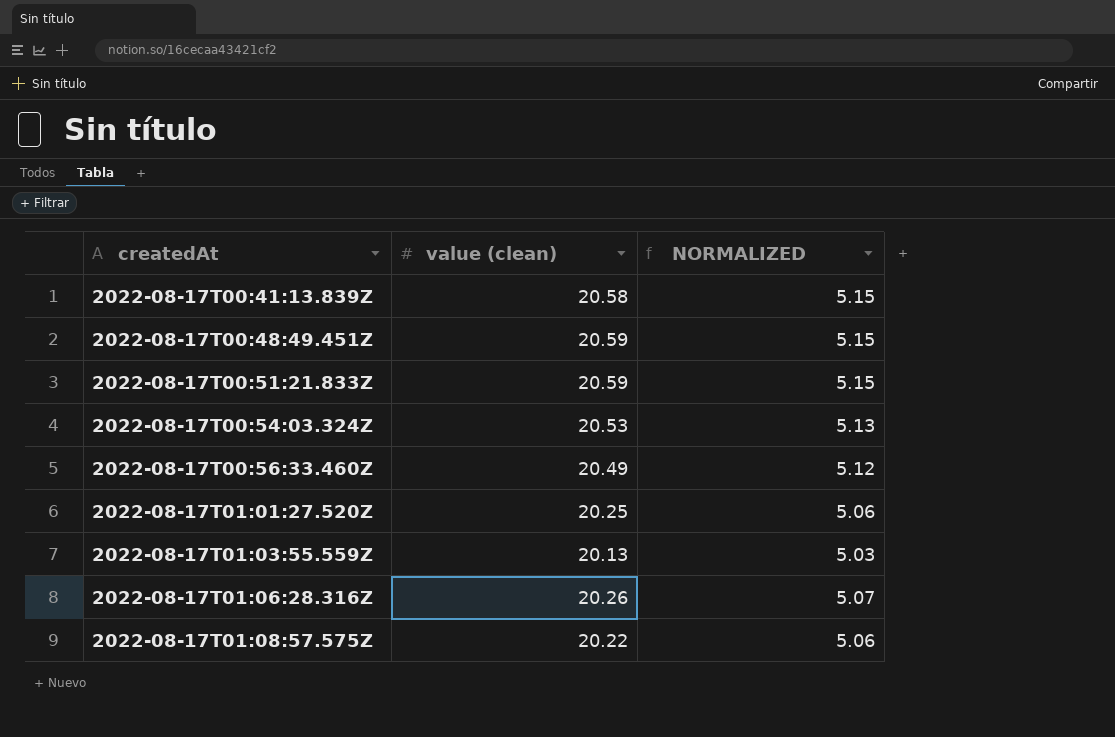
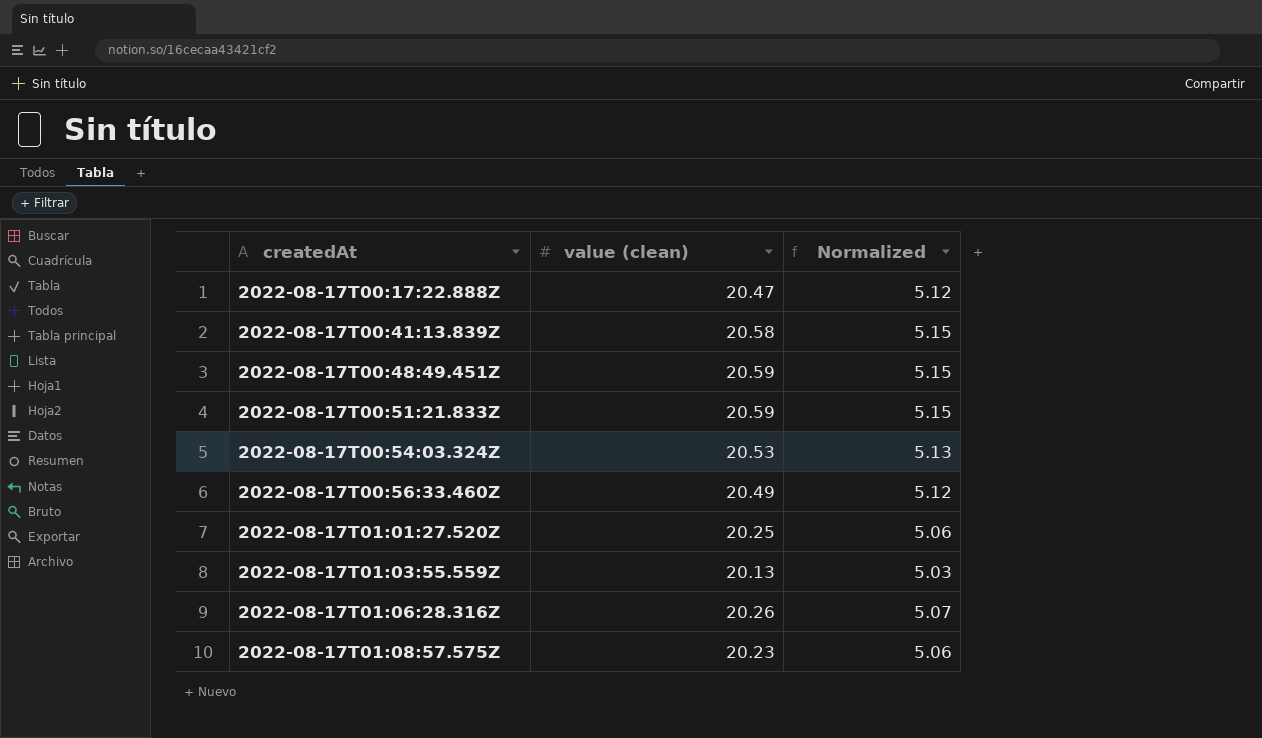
column name: NORMALIZED -> Normalized
row 2022-08-17T00:17:22.888Z: none -> 20.47 | 5.12
2022-08-17T01:08:57.575Z | value (clean): 20.22 -> 20.23

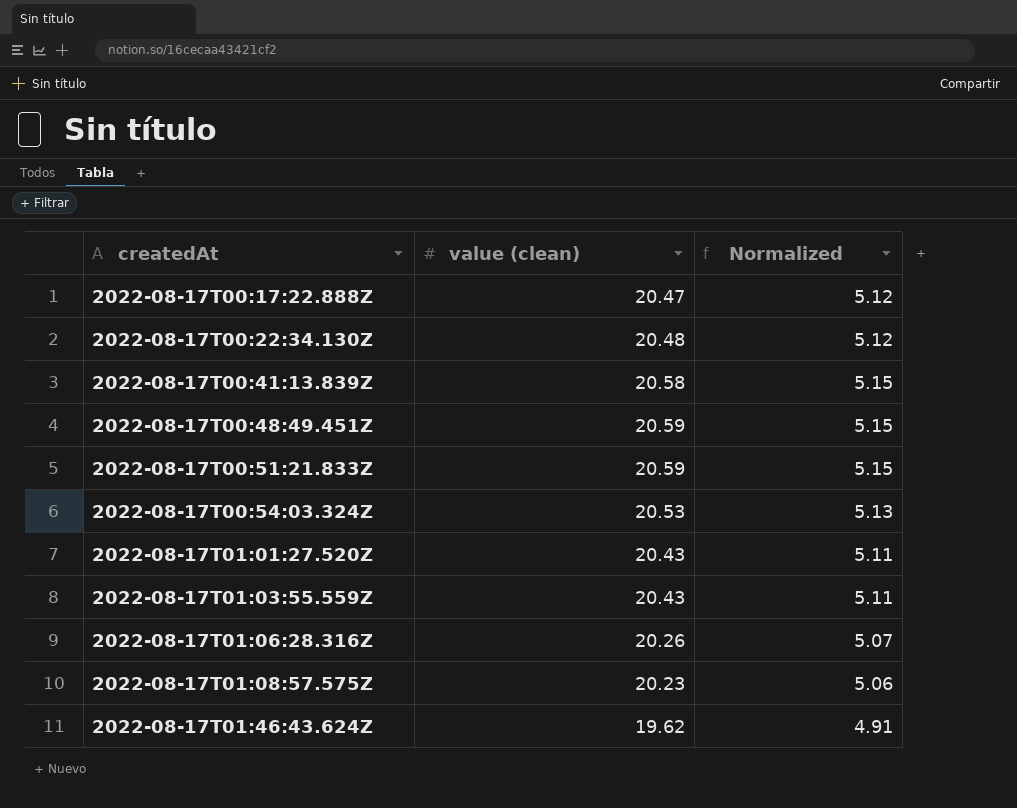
row 2022-08-17T00:56:33.460Z: 20.49 | 5.12 -> none
row 2022-08-17T00:22:34.130Z: none -> 20.48 | 5.12
2022-08-17T01:01:27.520Z | value (clean): 20.25 -> 20.43
2022-08-17T01:01:27.520Z | Normalized: 5.06 -> 5.11
2022-08-17T01:03:55.559Z | value (clean): 20.13 -> 20.43
2022-08-17T01:03:55.559Z | Normalized: 5.03 -> 5.11
row 2022-08-17T01:46:43.624Z: none -> 19.62 | 4.91

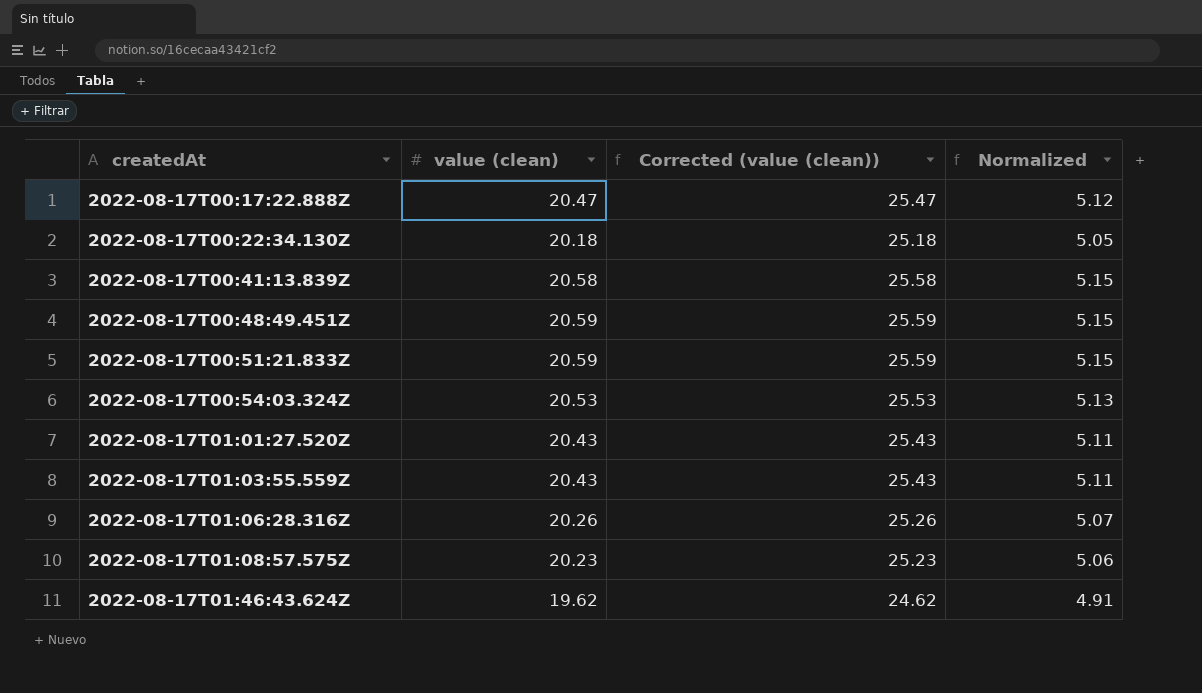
column Corrected (value (clean)) | formula: none -> [value (clean)] + 5
2022-08-17T00:22:34.130Z | value (clean): 20.48 -> 20.18
2022-08-17T00:22:34.130Z | Normalized: 5.12 -> 5.05

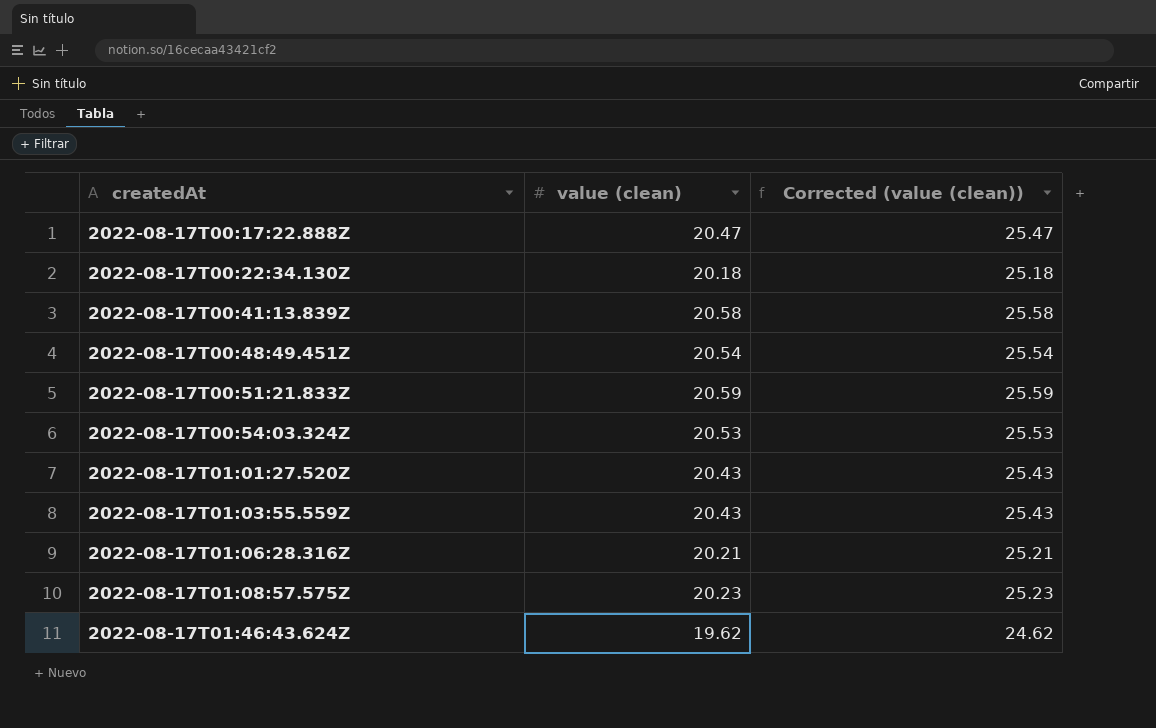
column Normalized | formula: [value (clean)] * 0.25 -> none
2022-08-17T00:48:49.451Z | value (clean): 20.59 -> 20.54
2022-08-17T00:48:49.451Z | Corrected (value (clean)): 25.59 -> 25.54
2022-08-17T01:06:28.316Z | value (clean): 20.26 -> 20.21
2022-08-17T01:06:28.316Z | Corrected (value (clean)): 25.26 -> 25.21

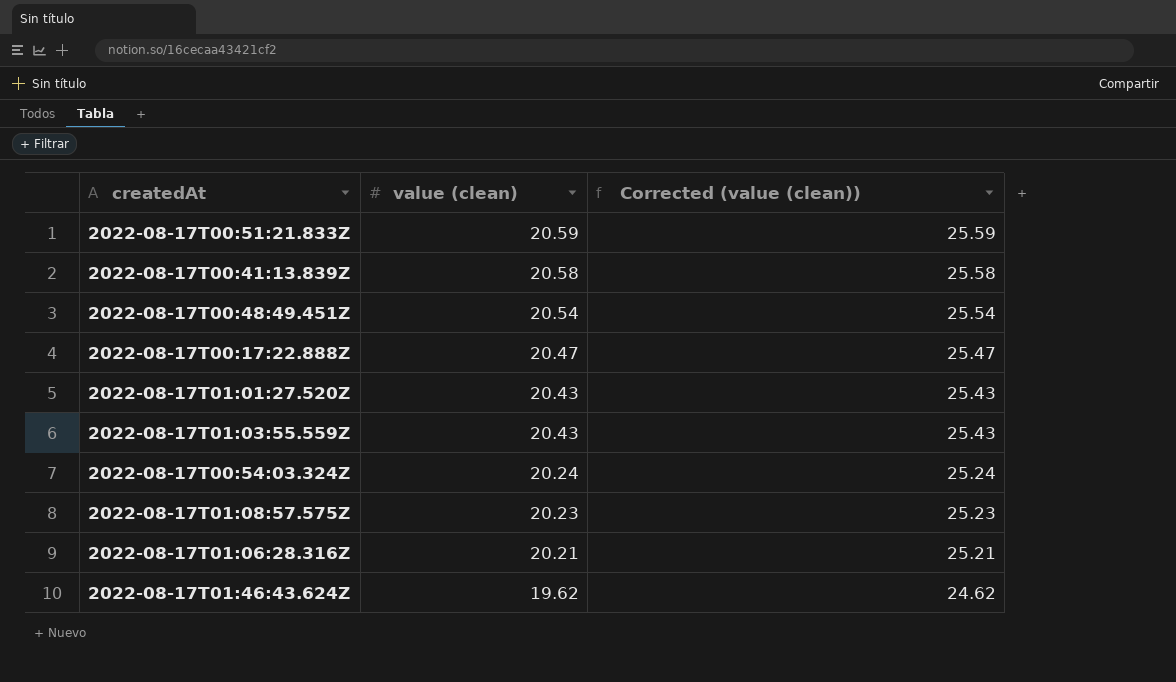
row order: createdAt ascending -> value (clean) descending
row 2022-08-17T00:22:34.130Z: 20.18 | 25.18 -> none
2022-08-17T00:54:03.324Z | value (clean): 20.53 -> 20.24
2022-08-17T00:54:03.324Z | Corrected (value (clean)): 25.53 -> 25.24

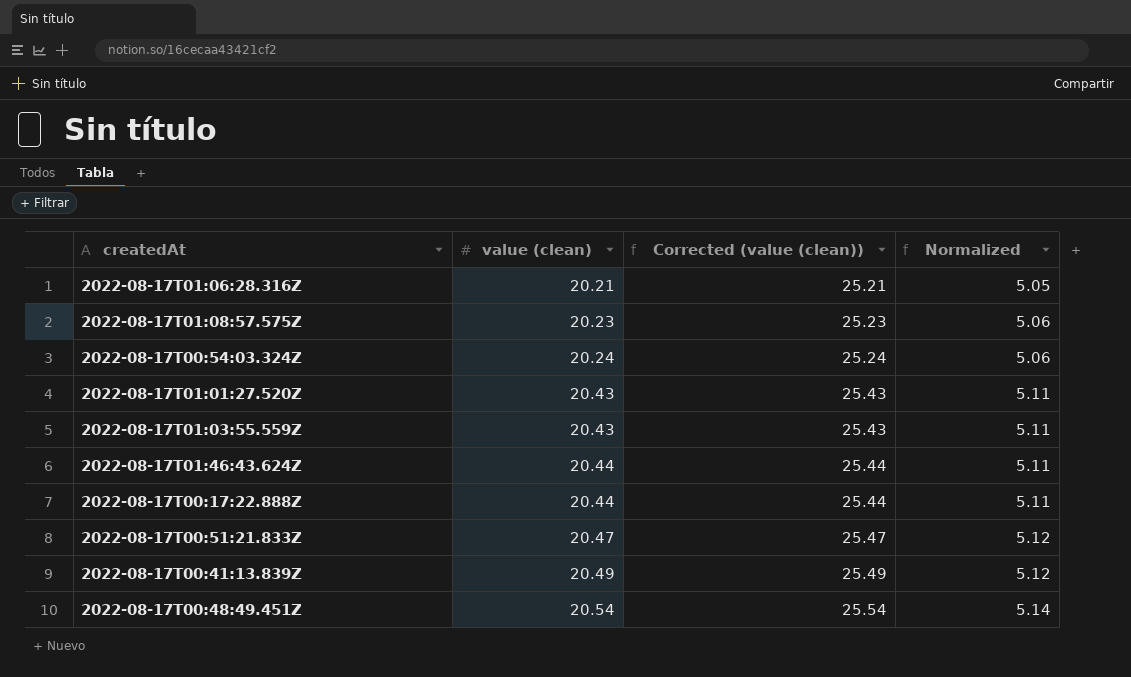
row order: value (clean) descending -> value (clean) ascending
column Normalized | formula: none -> [value (clean)] * 0.25
2022-08-17T01:46:43.624Z | value (clean): 19.62 -> 20.44
2022-08-17T01:46:43.624Z | Corrected (value (clean)): 24.62 -> 25.44
2022-08-17T00:17:22.888Z | value (clean): 20.47 -> 20.44
2022-08-17T00:17:22.888Z | Corrected (value (clean)): 25.47 -> 25.44
2022-08-17T00:51:21.833Z | value (clean): 20.59 -> 20.47
2022-08-17T00:51:21.833Z | Corrected (value (clean)): 25.59 -> 25.47
2022-08-17T00:41:13.839Z | value (clean): 20.58 -> 20.49
2022-08-17T00:41:13.839Z | Corrected (value (clean)): 25.58 -> 25.49

